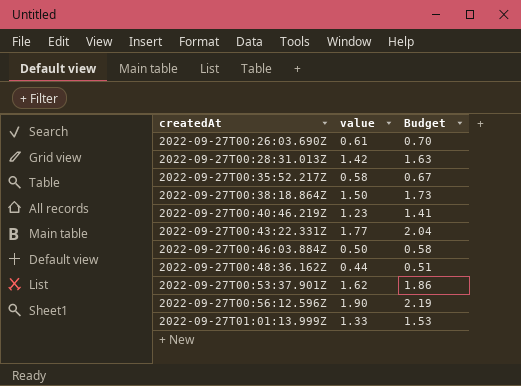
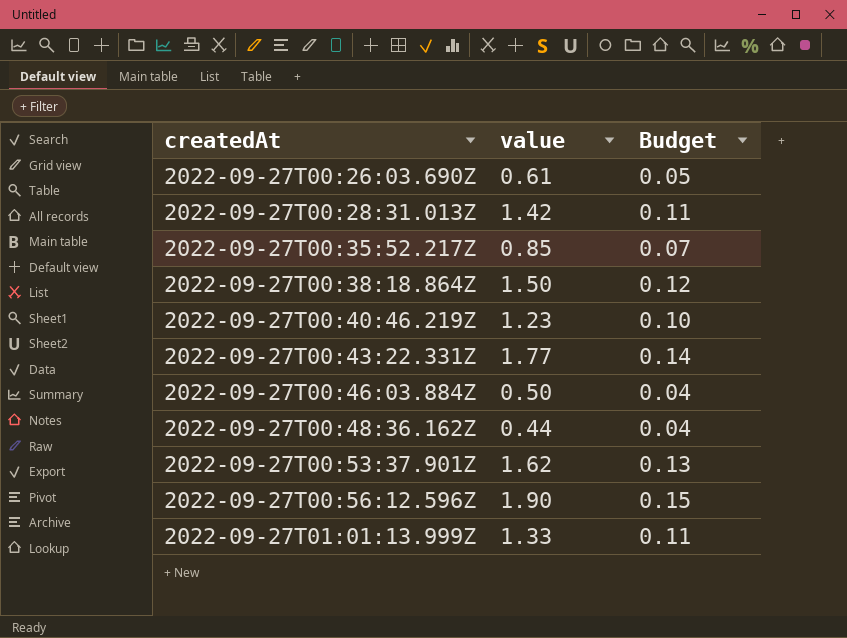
column Budget | formula: [value] * 1.15 -> [value] * 0.08
2022-09-27T00:35:52.217Z | value: 0.58 -> 0.85

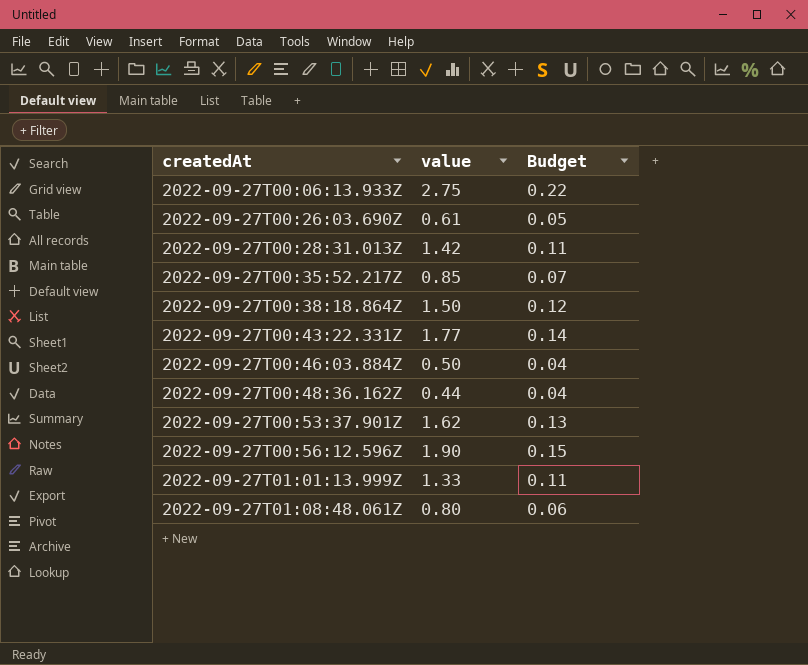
row 2022-09-27T00:40:46.219Z: 1.23 | 0.10 -> none
row 2022-09-27T00:06:13.933Z: none -> 2.75 | 0.22
row 2022-09-27T01:08:48.061Z: none -> 0.80 | 0.06

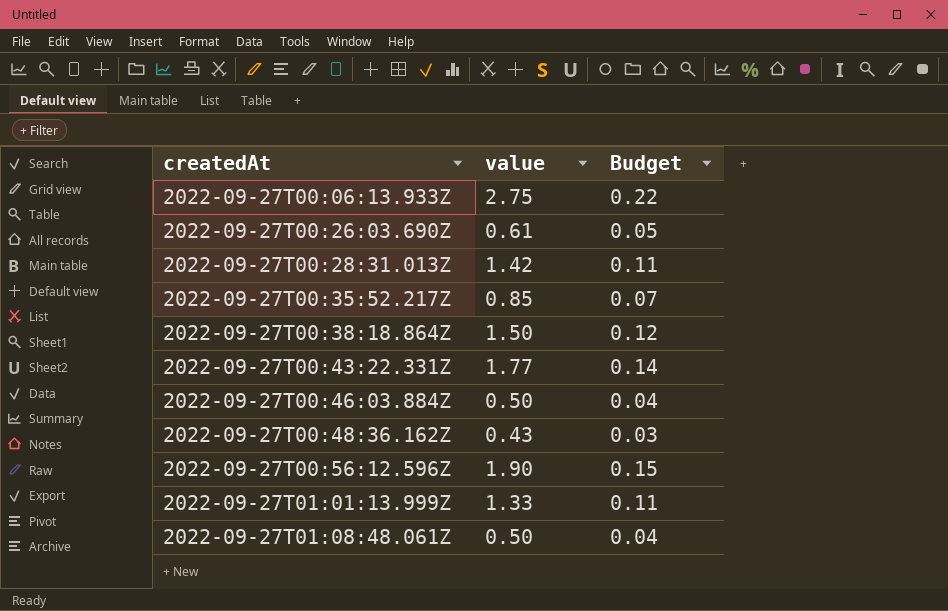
row 2022-09-27T00:53:37.901Z: 1.62 | 0.13 -> none
2022-09-27T00:48:36.162Z | value: 0.44 -> 0.43
2022-09-27T00:48:36.162Z | Budget: 0.04 -> 0.03
2022-09-27T01:08:48.061Z | value: 0.80 -> 0.50
2022-09-27T01:08:48.061Z | Budget: 0.06 -> 0.04

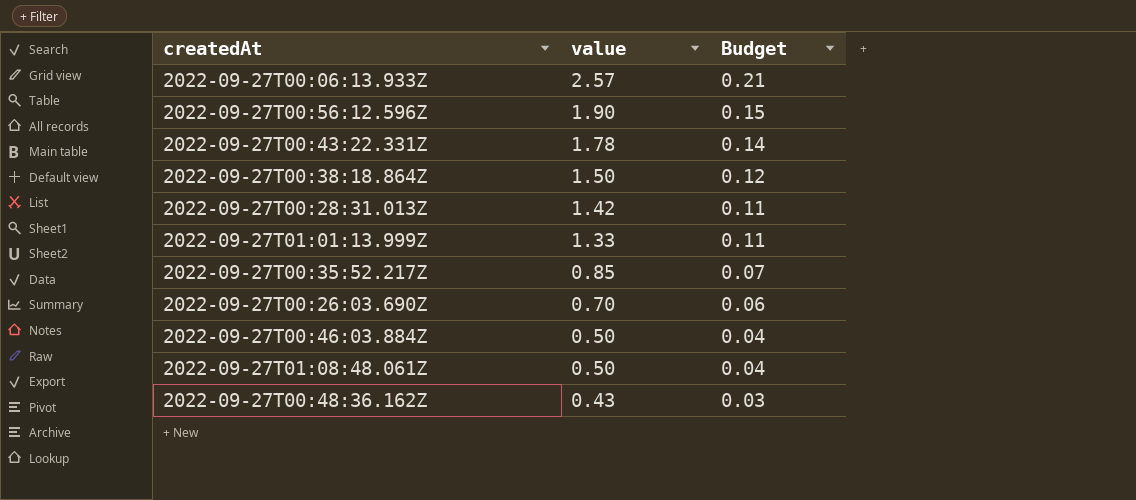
row order: createdAt ascending -> value descending
2022-09-27T00:06:13.933Z | value: 2.75 -> 2.57
2022-09-27T00:06:13.933Z | Budget: 0.22 -> 0.21
2022-09-27T00:43:22.331Z | value: 1.77 -> 1.78
2022-09-27T00:26:03.690Z | value: 0.61 -> 0.70
2022-09-27T00:26:03.690Z | Budget: 0.05 -> 0.06

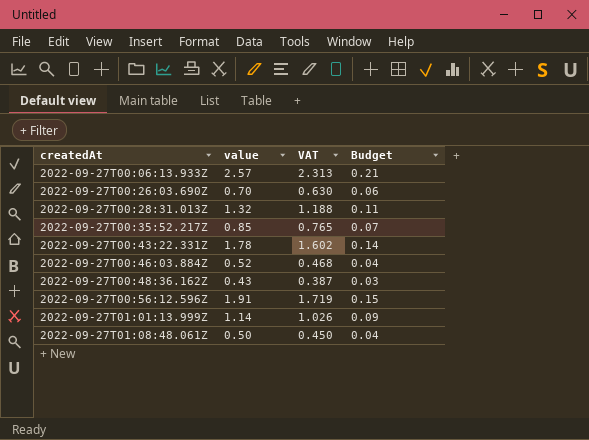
row order: value descending -> createdAt ascending
column VAT | formula: none -> [value] * 0.9
row 2022-09-27T00:38:18.864Z: 1.50 | 0.12 -> none
2022-09-27T00:28:31.013Z | value: 1.42 -> 1.32
2022-09-27T00:46:03.884Z | value: 0.50 -> 0.52
2022-09-27T00:56:12.596Z | value: 1.90 -> 1.91
2022-09-27T01:01:13.999Z | value: 1.33 -> 1.14
2022-09-27T01:01:13.999Z | Budget: 0.11 -> 0.09

